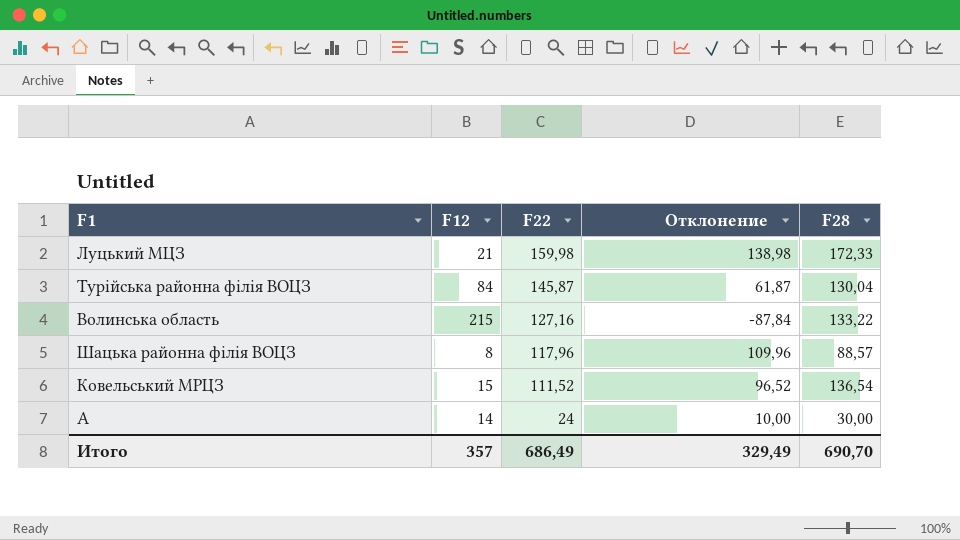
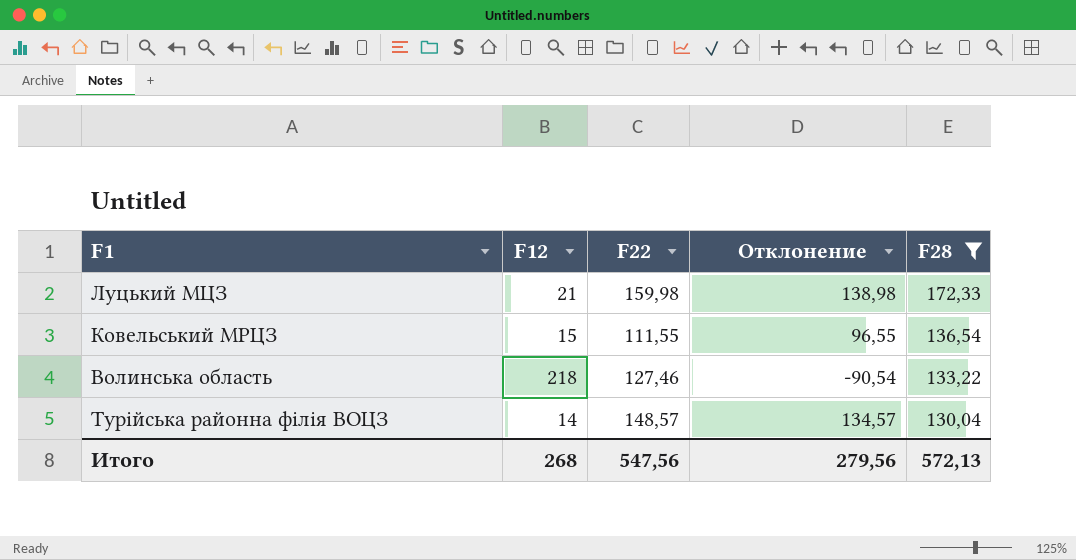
filter: none -> F28 >= 130,04
row order: F22 descending -> F28 descending
Ковельський МРЦЗ | F22: 111,52 -> 111,55
Ковельський МРЦЗ | Отклонение: 96,52 -> 96,55
Волинська область | F12: 215 -> 218
Волинська область | F22: 127,16 -> 127,46
Волинська область | Отклонение: -87,84 -> -90,54
Турійська районна філія ВОЦЗ | F12: 84 -> 14
Турійська районна філія ВОЦЗ | F22: 145,87 -> 148,57
Турійська районна філія ВОЦЗ | Отклонение: 61,87 -> 134,57
Итого | F12: 357 -> 268
Итого | F22: 686,49 -> 547,56
Итого | Отклонение: 329,49 -> 279,56
Итого | F28: 690,70 -> 572,13

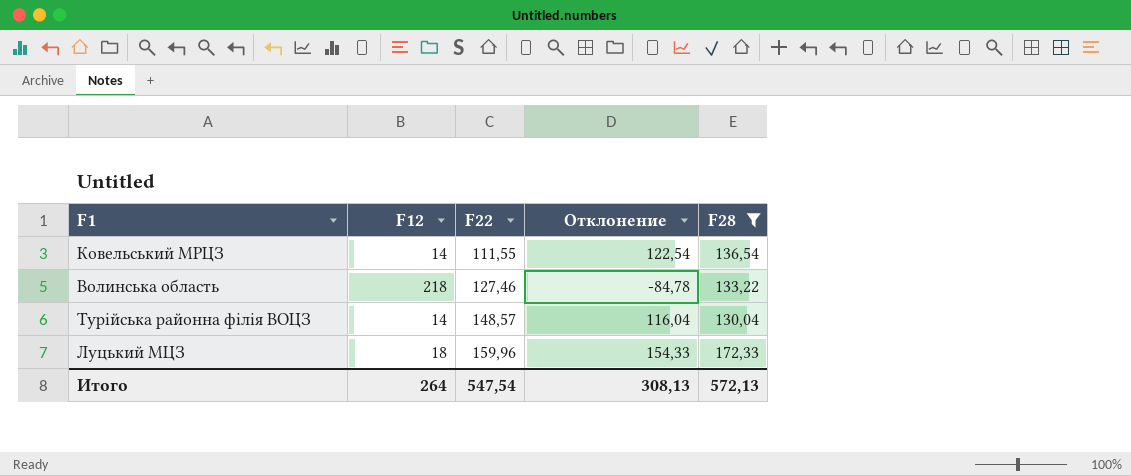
row order: F28 descending -> F22 ascending
column Отклонение | formula: [F22] - [F12] -> [F28] - [F12]
Ковельський МРЦЗ | F12: 15 -> 14
Луцький МЦЗ | F12: 21 -> 18
Луцький МЦЗ | F22: 159,98 -> 159,96
Итого | F12: 268 -> 264
Итого | F22: 547,56 -> 547,54
Итого | Отклонение: 279,56 -> 308,13

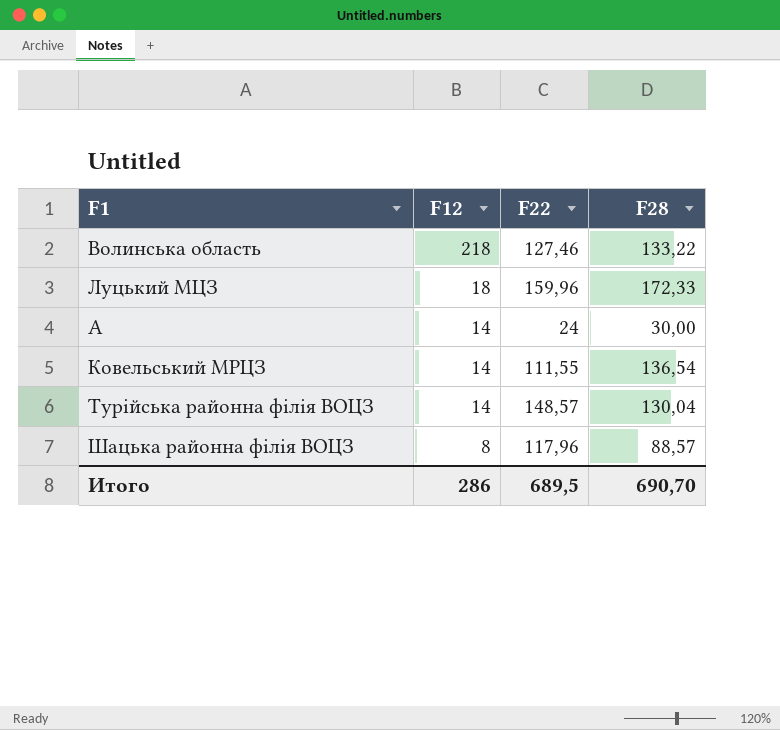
filter: F28 >= 130,04 -> none
row order: F22 ascending -> F12 descending
column Отклонение | formula: [F28] - [F12] -> none
Итого | F12: 264 -> 286
Итого | F22: 547,54 -> 689,5
Итого | F28: 572,13 -> 690,70

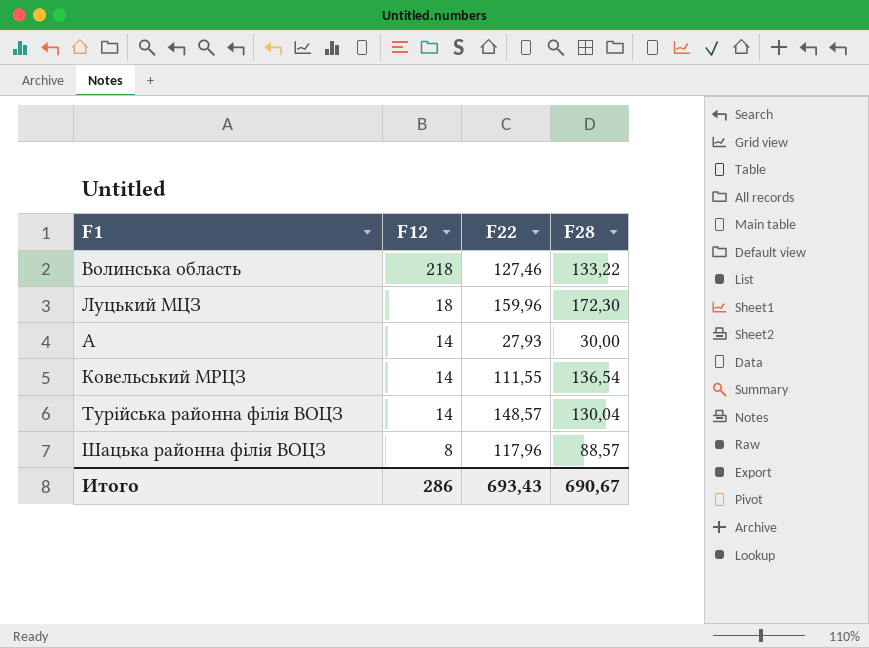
Луцький МЦЗ | F28: 172,33 -> 172,30
А | F22: 24 -> 27,93
Итого | F22: 689,5 -> 693,43
Итого | F28: 690,70 -> 690,67

